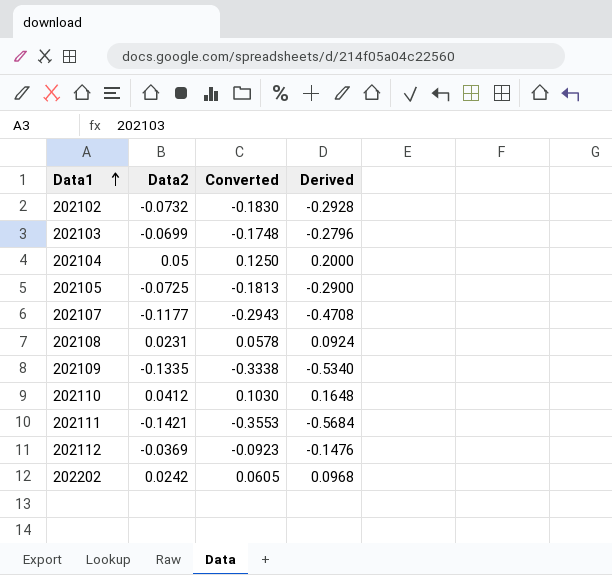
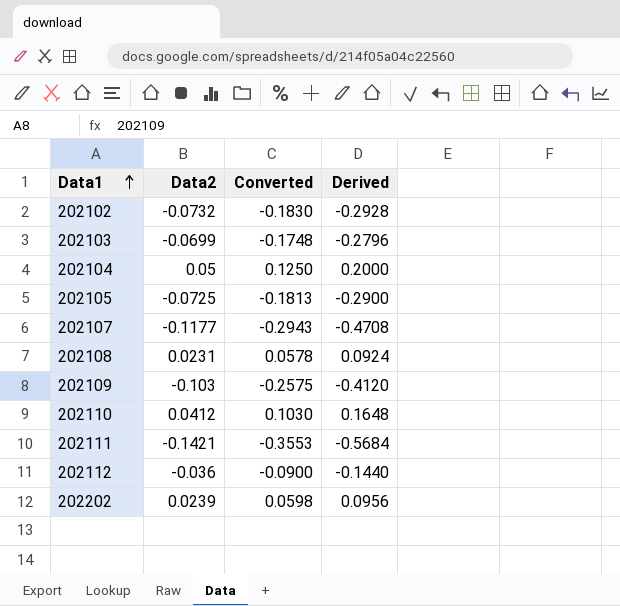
202109 | Data2: -0.1335 -> -0.103
202109 | Converted: -0.3338 -> -0.2575
202109 | Derived: -0.5340 -> -0.4120
202112 | Data2: -0.0369 -> -0.036
202112 | Converted: -0.0923 -> -0.0900
202112 | Derived: -0.1476 -> -0.1440
202202 | Data2: 0.0242 -> 0.0239
202202 | Converted: 0.0605 -> 0.0598
202202 | Derived: 0.0968 -> 0.0956

